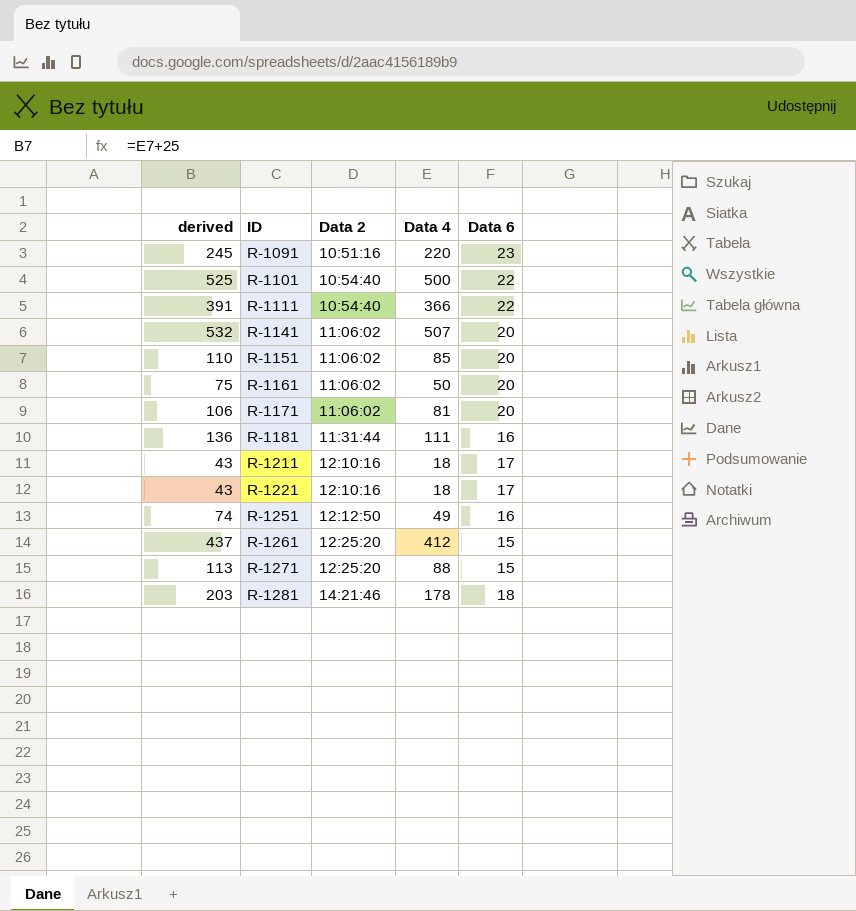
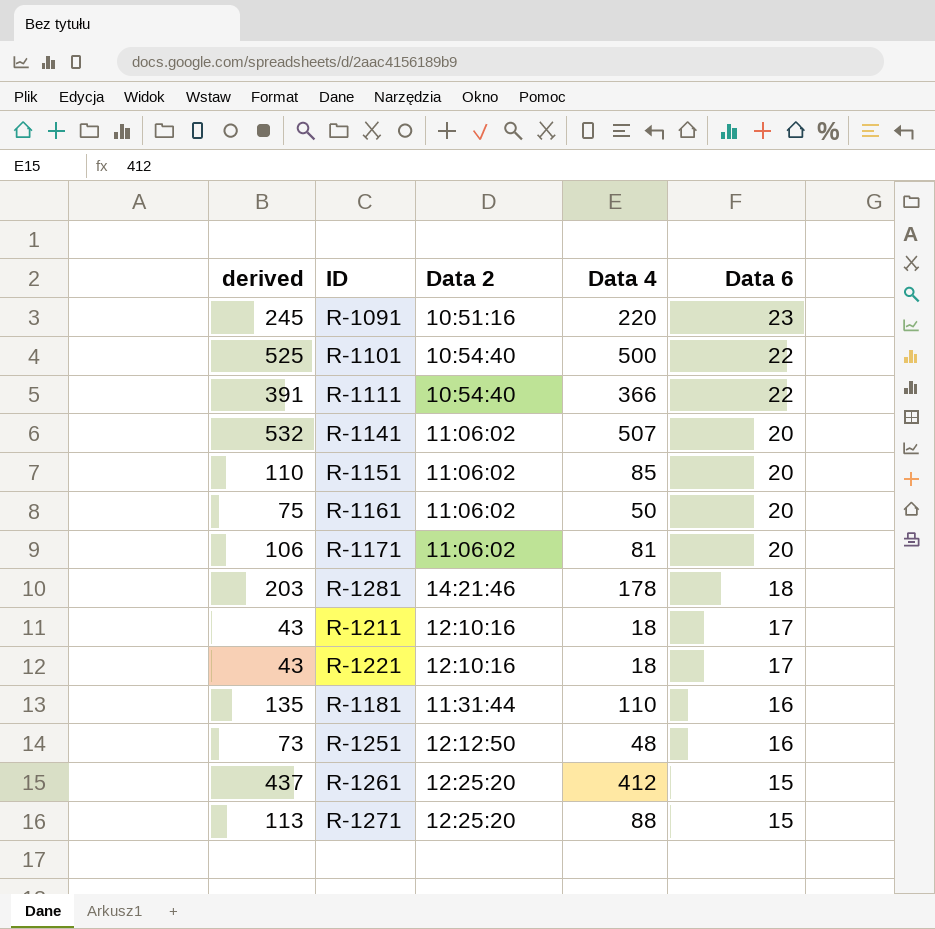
row order: ID ascending -> Data 6 descending
R-1181 | derived: 136 -> 135
R-1181 | Data 4: 111 -> 110
R-1251 | derived: 74 -> 73
R-1251 | Data 4: 49 -> 48

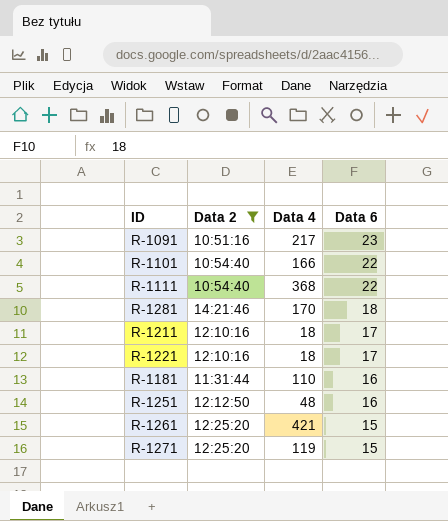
filter: none -> Data 2 != 11:06:02
column derived | formula: [Data 4] + 25 -> none
R-1091 | Data 4: 220 -> 217
R-1101 | Data 4: 500 -> 166
R-1111 | Data 4: 366 -> 368
R-1281 | Data 4: 178 -> 170
R-1261 | Data 4: 412 -> 421
R-1271 | Data 4: 88 -> 119

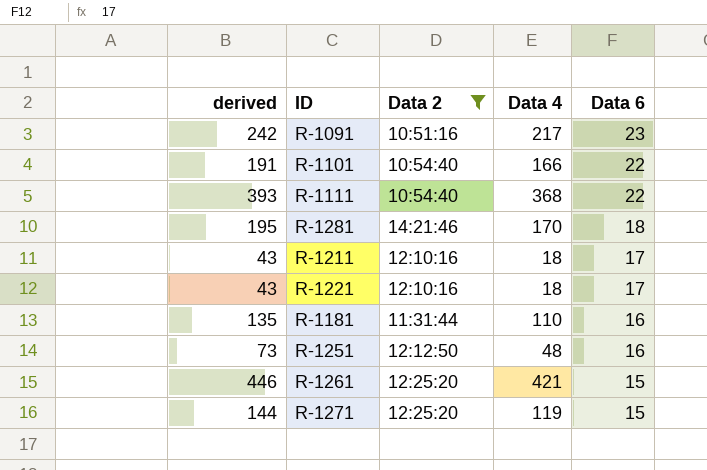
column derived | formula: none -> [Data 4] + 25

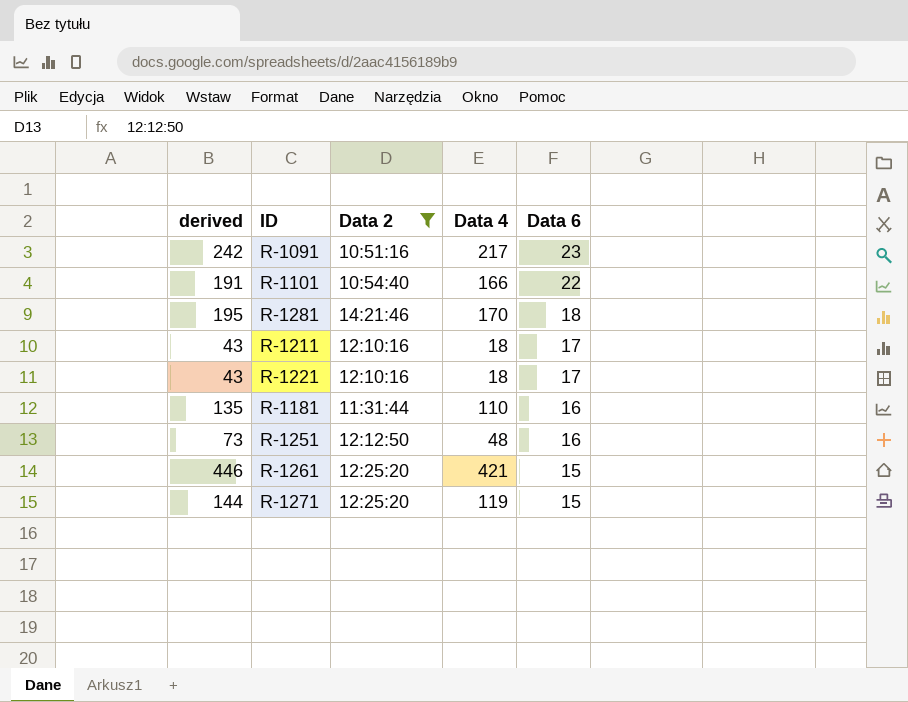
row R-1111: 393 | 10:54:40 | 368 | 22 -> none

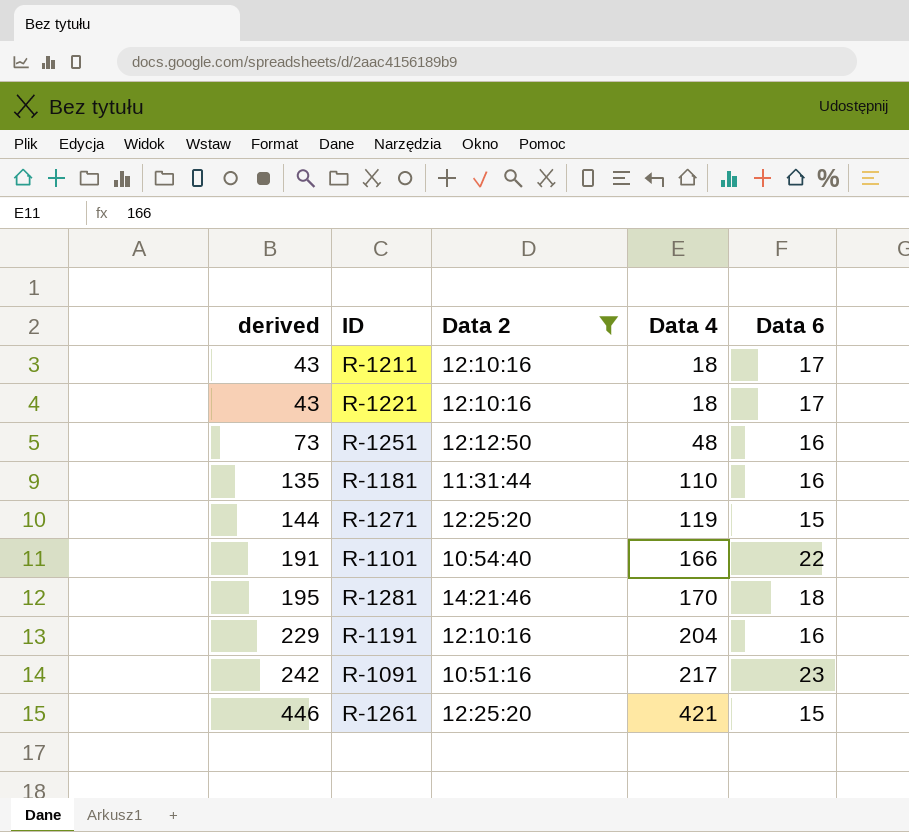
row order: Data 6 descending -> derived ascending
row R-1191: none -> 229 | 12:10:16 | 204 | 16

